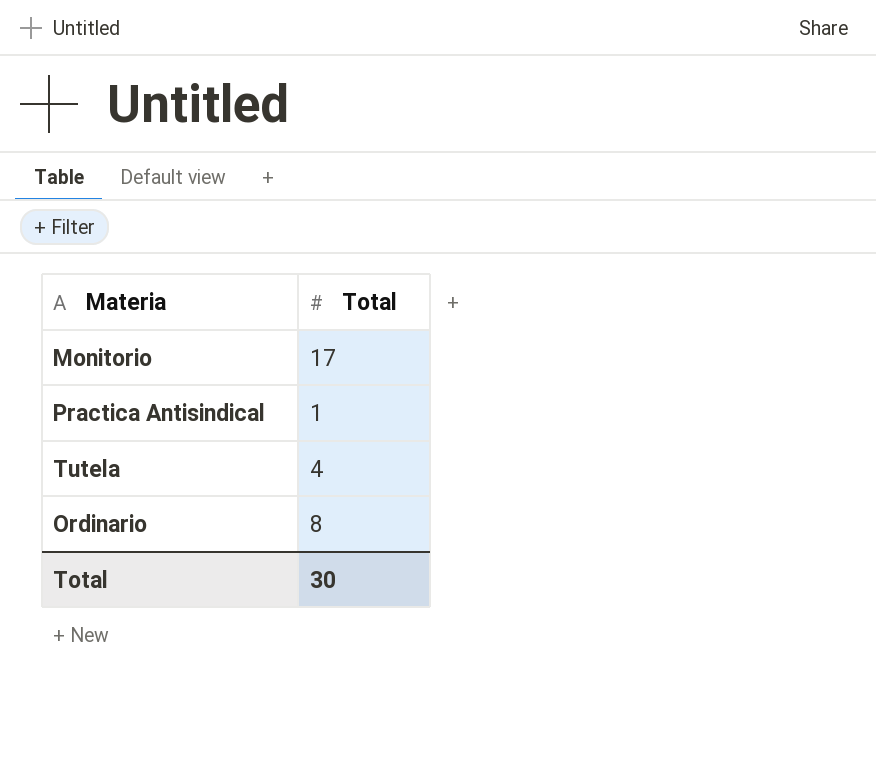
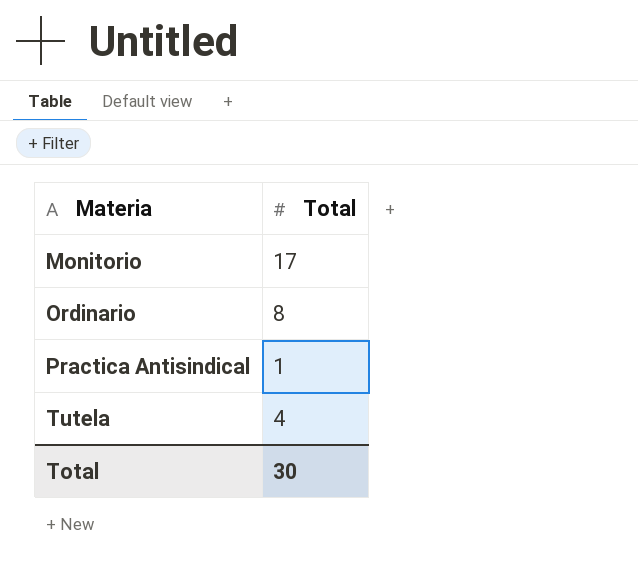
row order: none -> Materia ascending

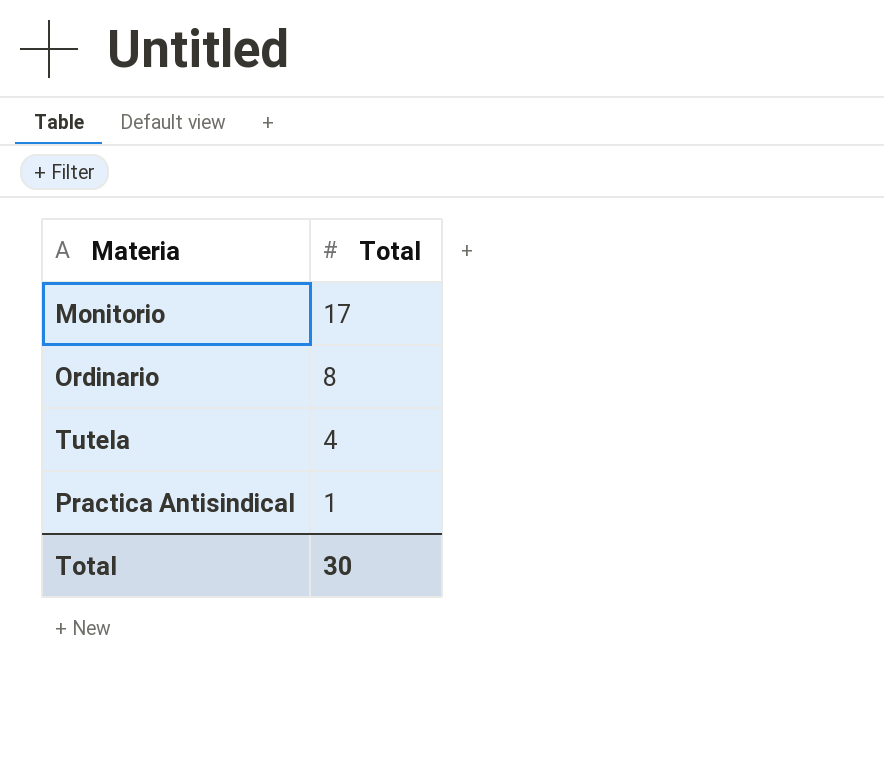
row order: Materia ascending -> Total descending

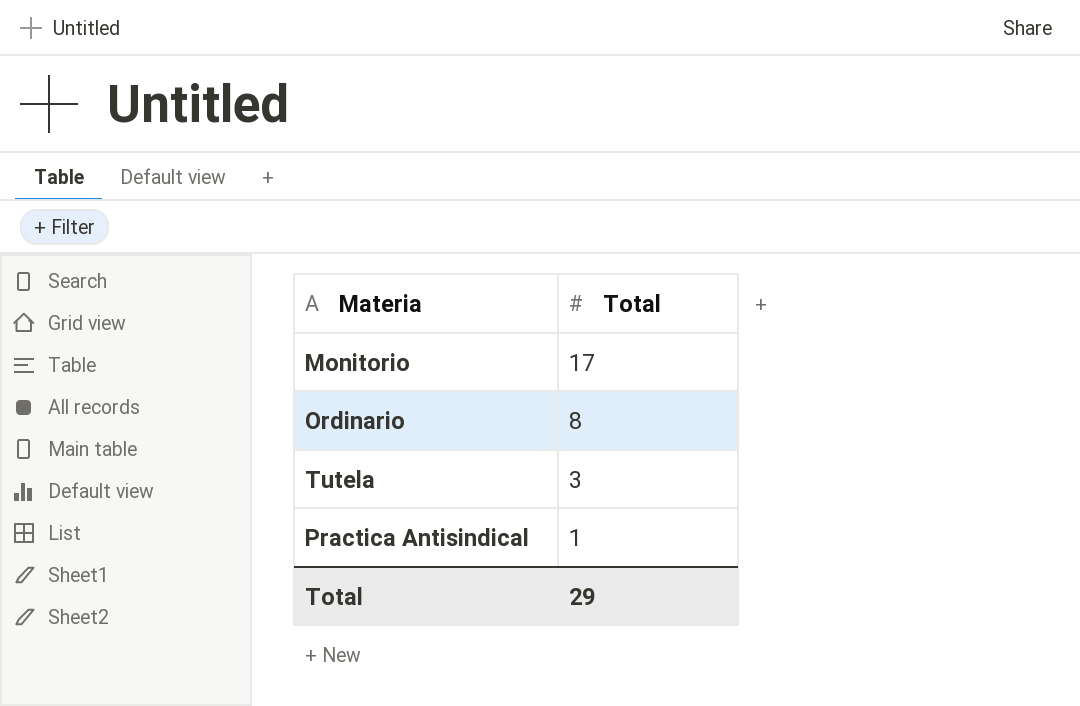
Tutela | Total: 4 -> 3
Total | Total: 30 -> 29

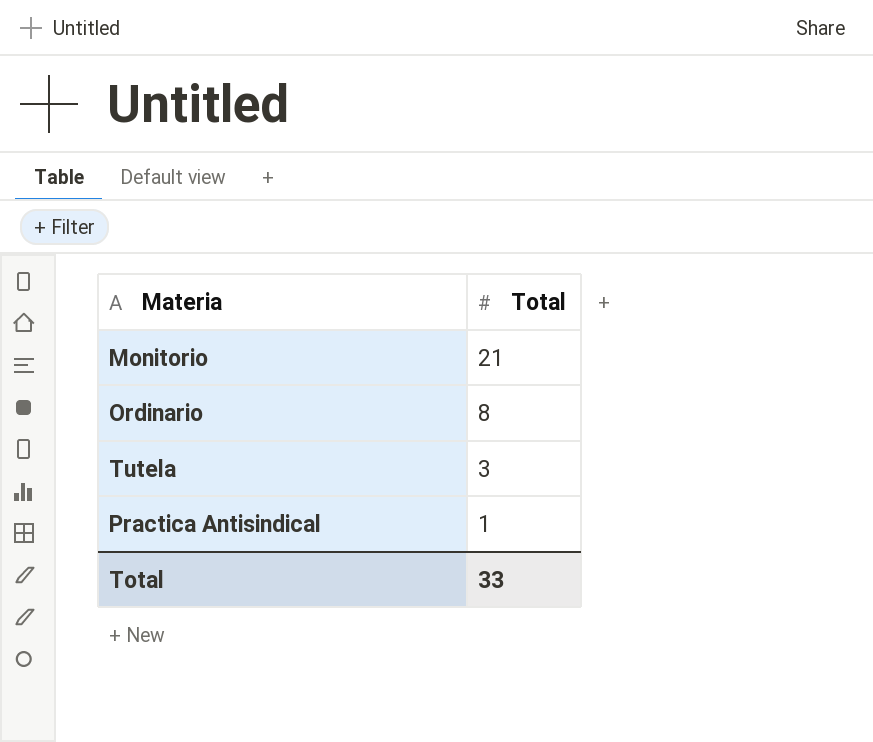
Monitorio | Total: 17 -> 21
Total | Total: 29 -> 33

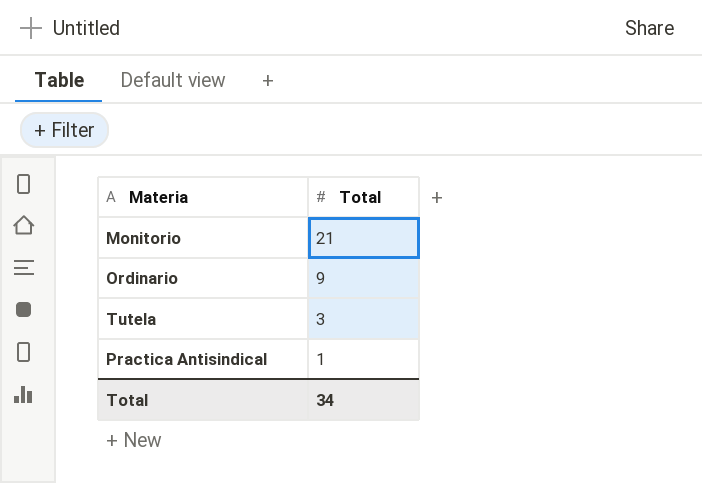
Ordinario | Total: 8 -> 9
Total | Total: 33 -> 34

